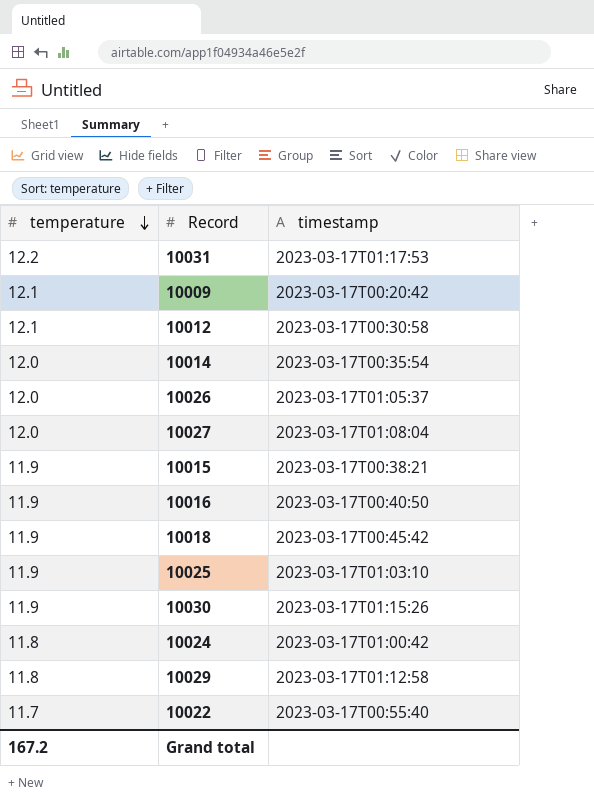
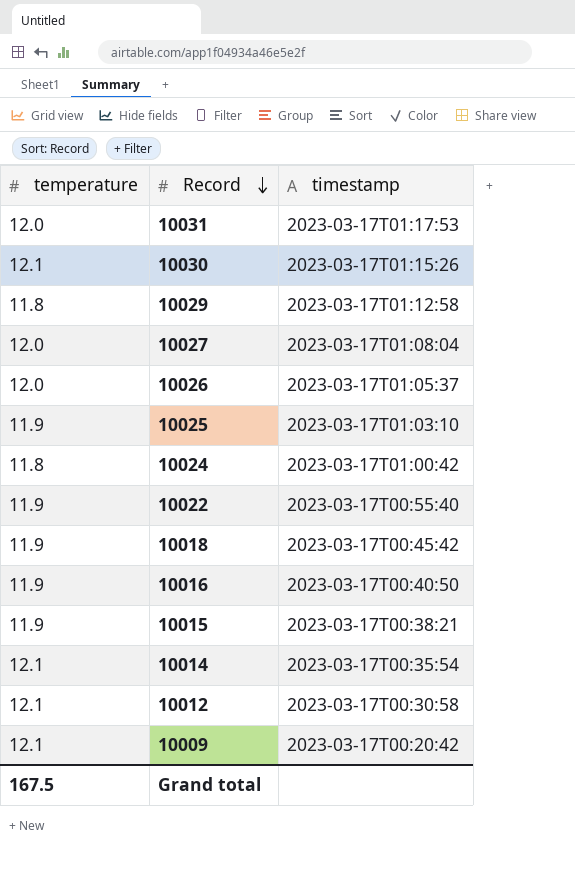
row order: temperature descending -> Record descending
10031 | temperature: 12.2 -> 12.0
10030 | temperature: 11.9 -> 12.1
10022 | temperature: 11.7 -> 11.9
10014 | temperature: 12.0 -> 12.1
Grand total | temperature: 167.2 -> 167.5

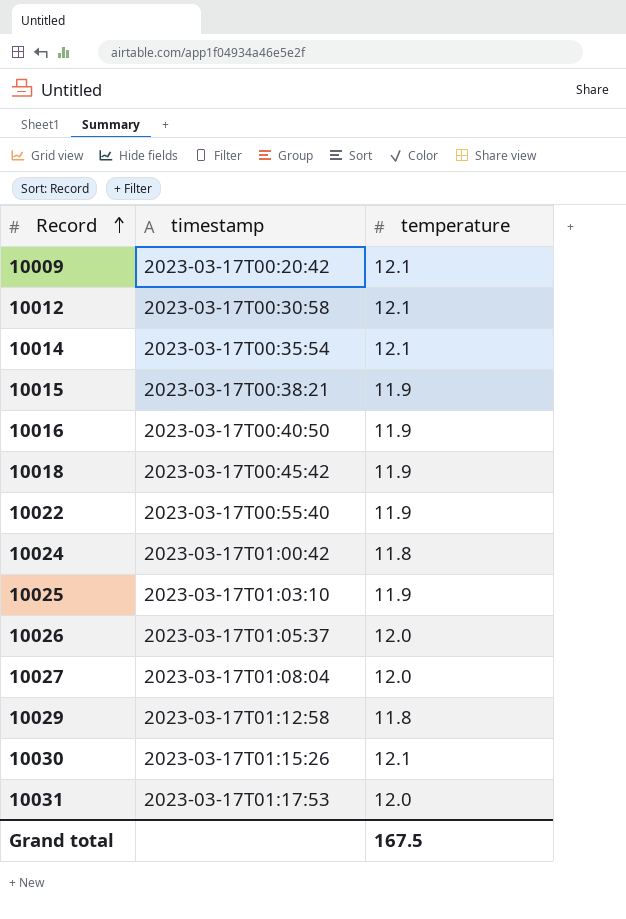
row order: Record descending -> Record ascending
column temperature | position: 1 -> 3

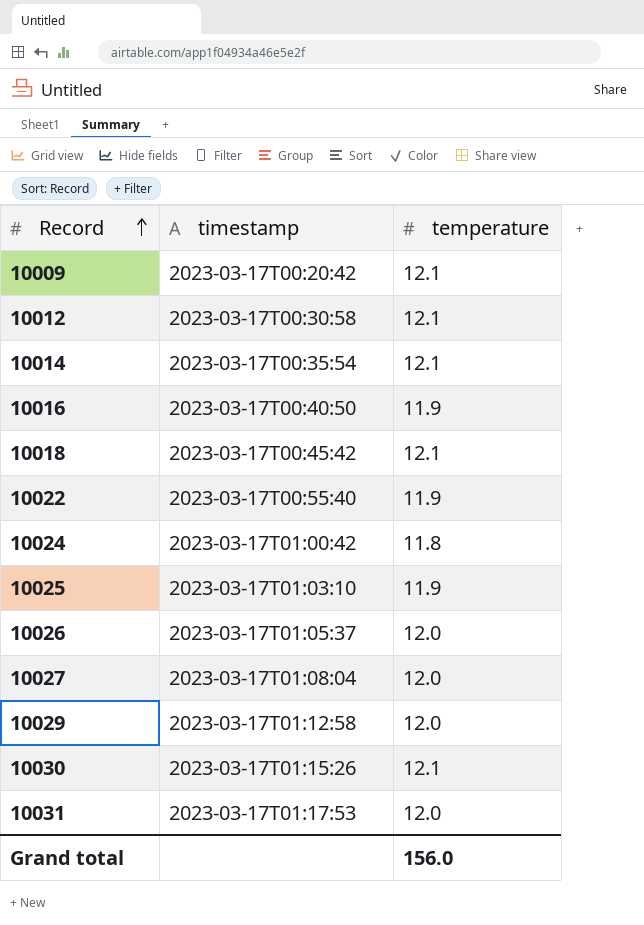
row 10015: 2023-03-17T00:38:21 | 11.9 -> none
10018 | temperature: 11.9 -> 12.1
10029 | temperature: 11.8 -> 12.0
Grand total | temperature: 167.5 -> 156.0

